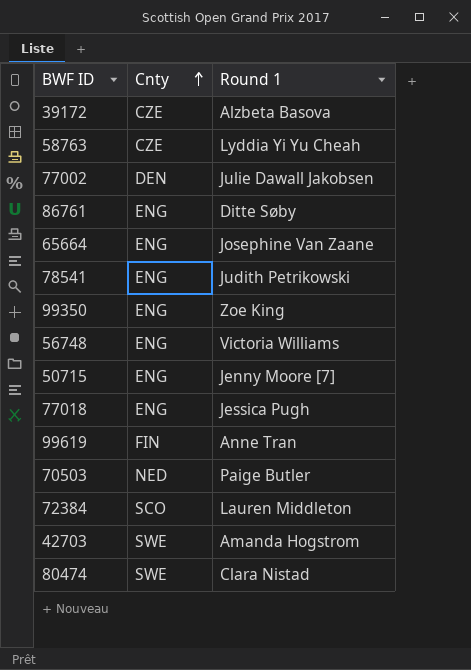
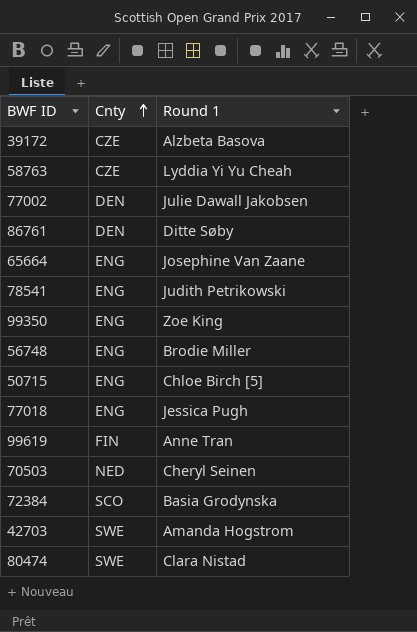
86761 | Cnty: ENG -> DEN
56748 | Round 1: Victoria Williams -> Brodie Miller
50715 | Round 1: Jenny Moore [7] -> Chloe Birch [5]
70503 | Round 1: Paige Butler -> Cheryl Seinen
72384 | Round 1: Lauren Middleton -> Basia Grodynska

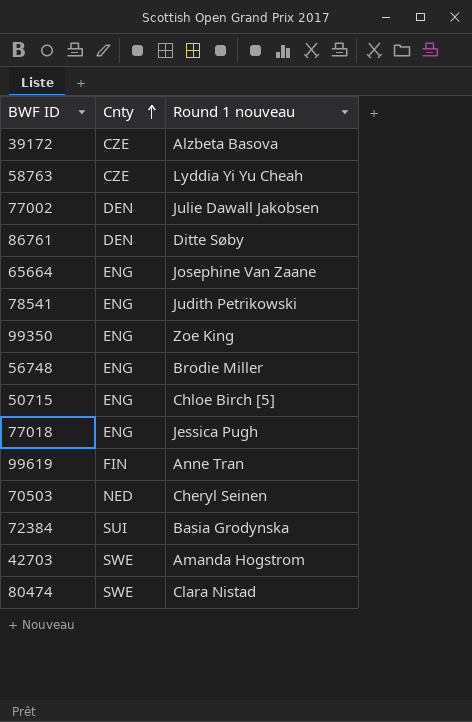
column name: Round 1 -> Round 1 nouveau
72384 | Cnty: SCO -> SUI

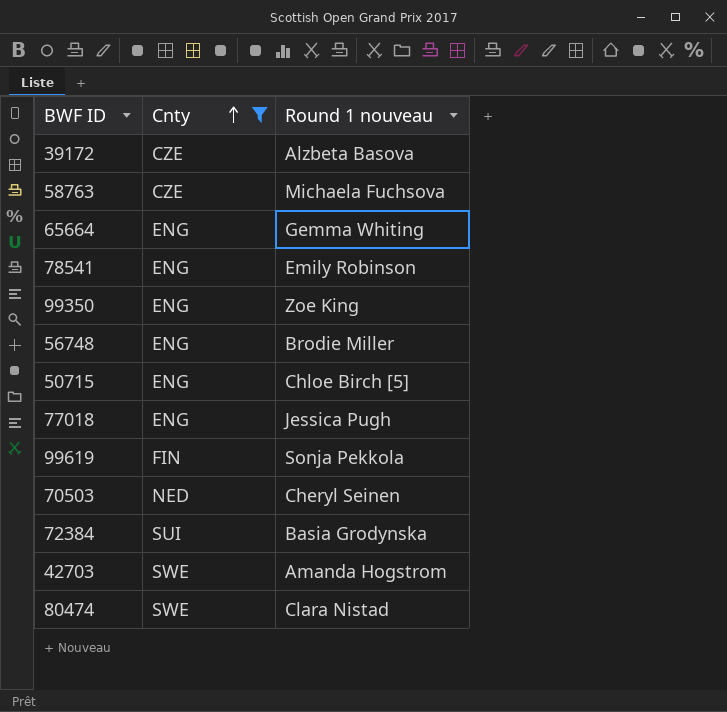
filter: none -> Cnty != DEN
58763 | Round 1 nouveau: Lyddia Yi Yu Cheah -> Michaela Fuchsova
65664 | Round 1 nouveau: Josephine Van Zaane -> Gemma Whiting
78541 | Round 1 nouveau: Judith Petrikowski -> Emily Robinson
99619 | Round 1 nouveau: Anne Tran -> Sonja Pekkola

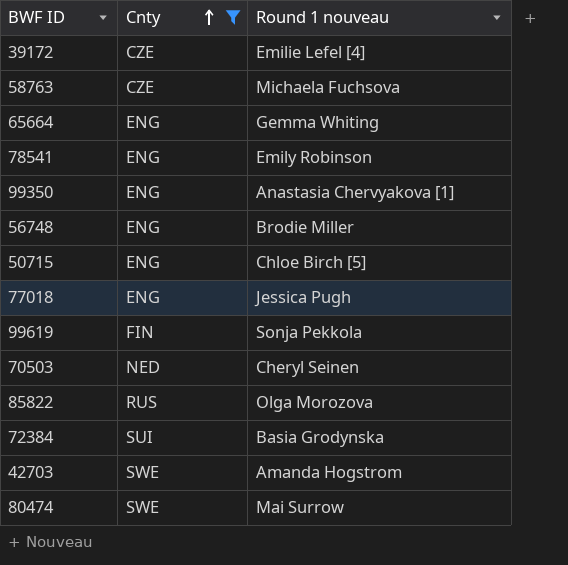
39172 | Round 1 nouveau: Alzbeta Basova -> Emilie Lefel [4]
99350 | Round 1 nouveau: Zoe King -> Anastasia Chervyakova [1]
row 85822: none -> RUS | Olga Morozova
80474 | Round 1 nouveau: Clara Nistad -> Mai Surrow

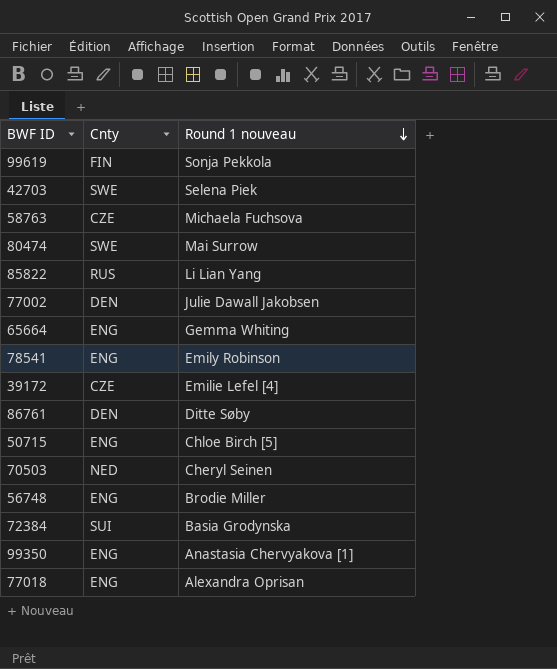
filter: Cnty != DEN -> none
row order: Cnty ascending -> Round 1 nouveau descending
42703 | Round 1 nouveau: Amanda Hogstrom -> Selena Piek
85822 | Round 1 nouveau: Olga Morozova -> Li Lian Yang
77018 | Round 1 nouveau: Jessica Pugh -> Alexandra Oprisan

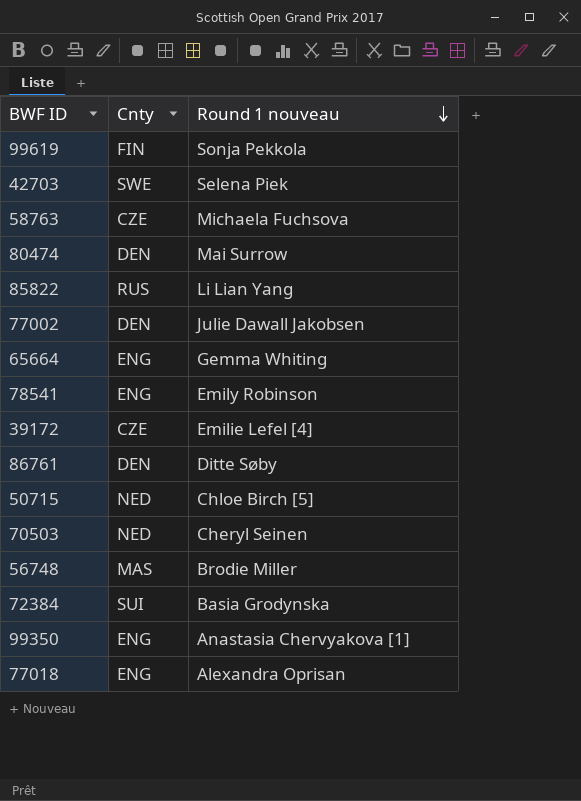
80474 | Cnty: SWE -> DEN
50715 | Cnty: ENG -> NED
56748 | Cnty: ENG -> MAS

